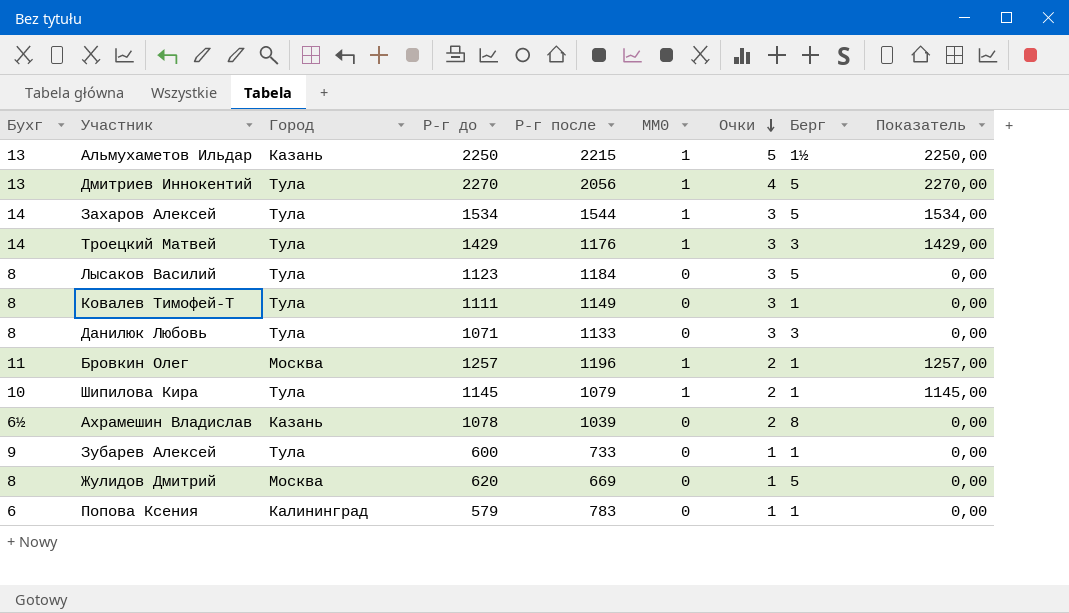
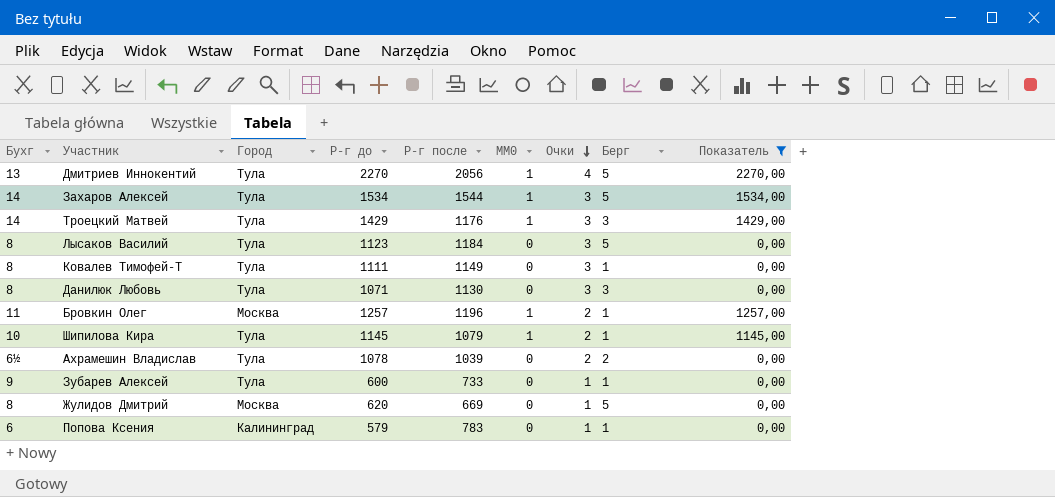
filter: none -> Показатель != 2250,00
Данилюк Любовь | Р-г после: 1133 -> 1130
Ахрамешин Владислав | Город: Казань -> Тула
Ахрамешин Владислав | Берг: 8 -> 2

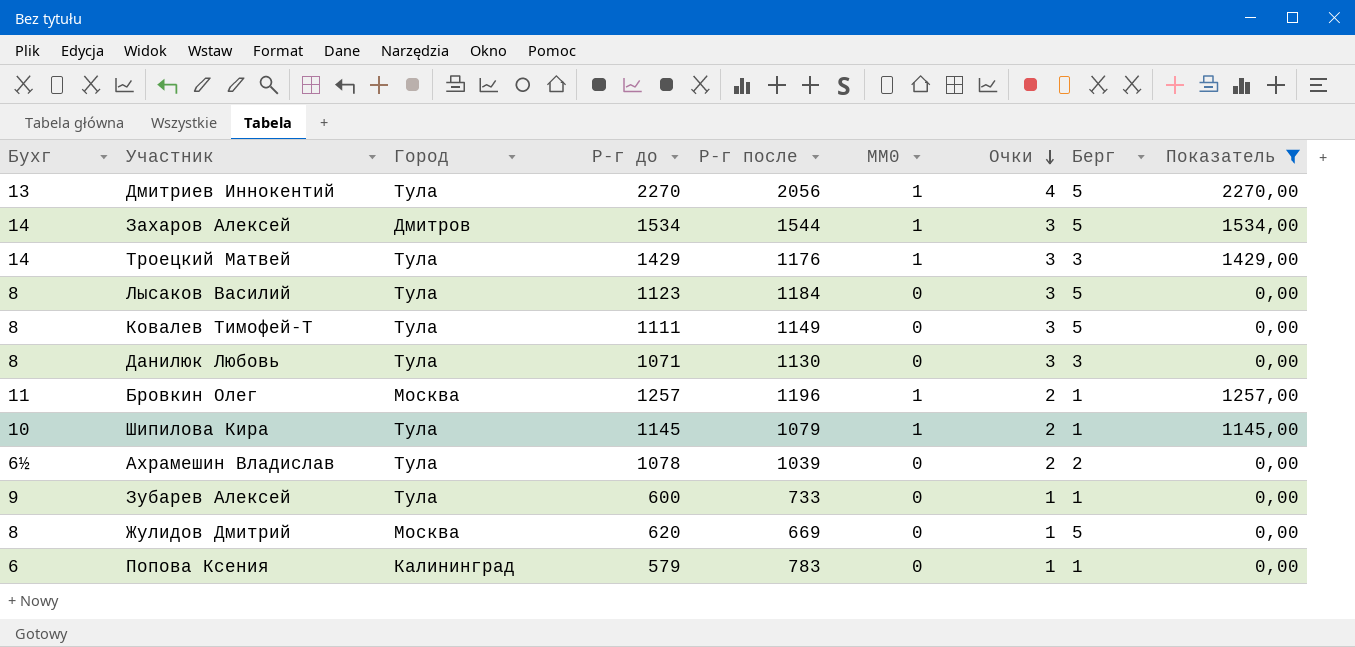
Захаров Алексей | Город: Тула -> Дмитров
Ковалев Тимофей-Т | Берг: 1 -> 5

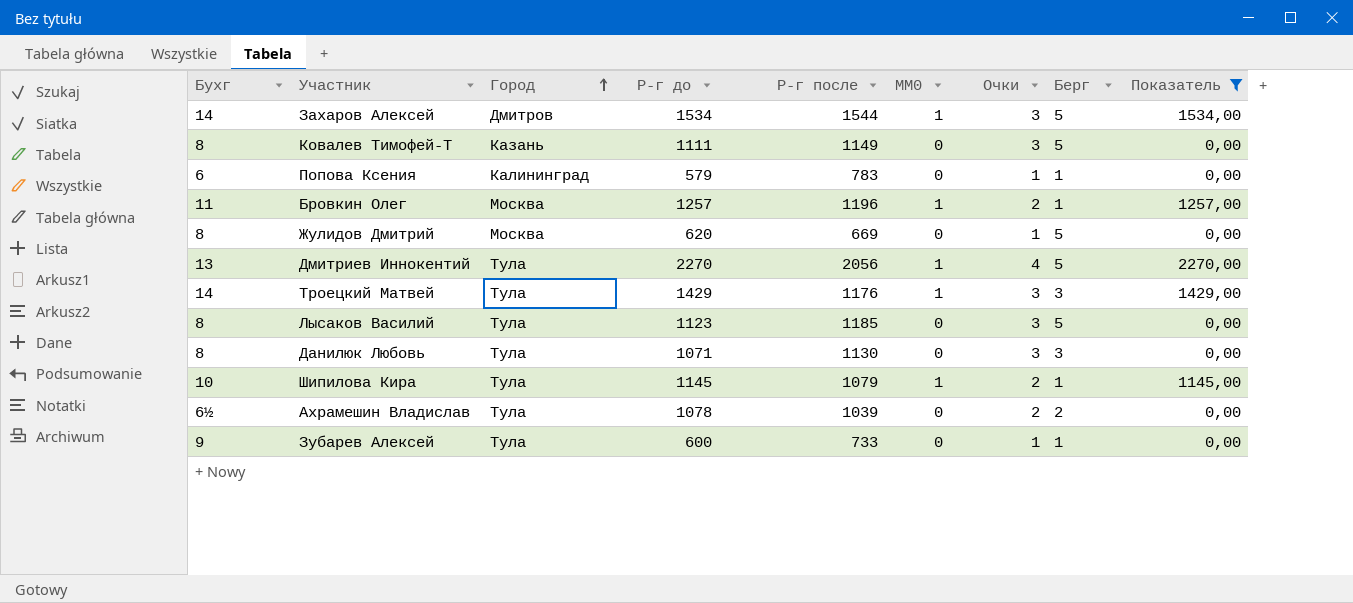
row order: Очки descending -> Город ascending
Ковалев Тимофей-Т | Город: Тула -> Казань
Лысаков Василий | Р-г после: 1184 -> 1185

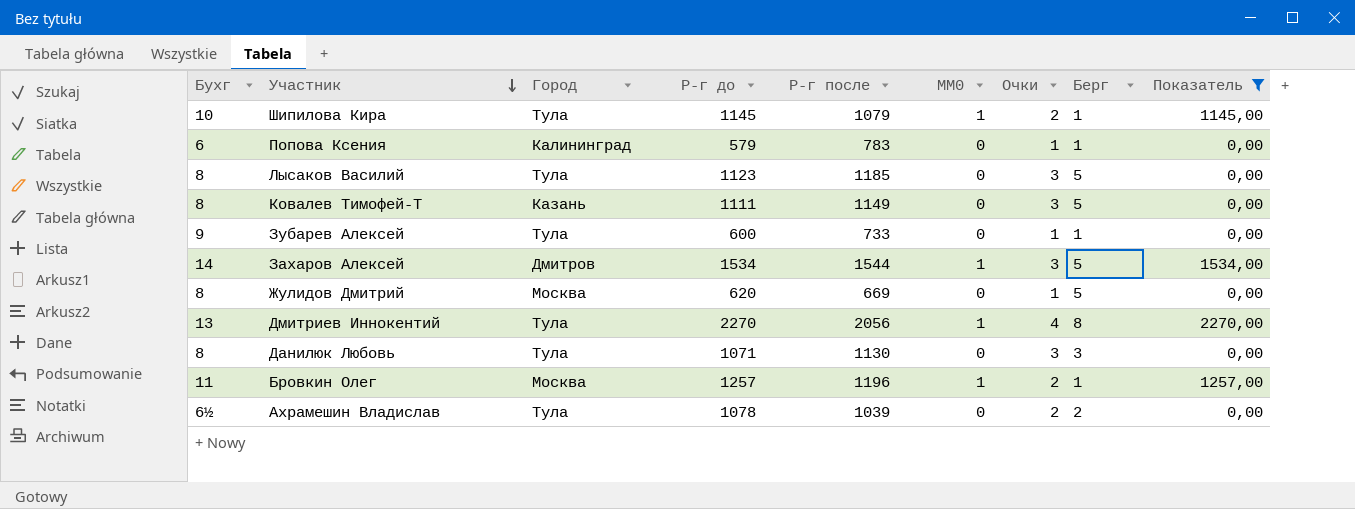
row order: Город ascending -> Участник descending
row Троецкий Матвей: 14 | Тула | 1429 | 1176 | 1 | 3 | 3 | 1429,00 -> none
Дмитриев Иннокентий | Берг: 5 -> 8

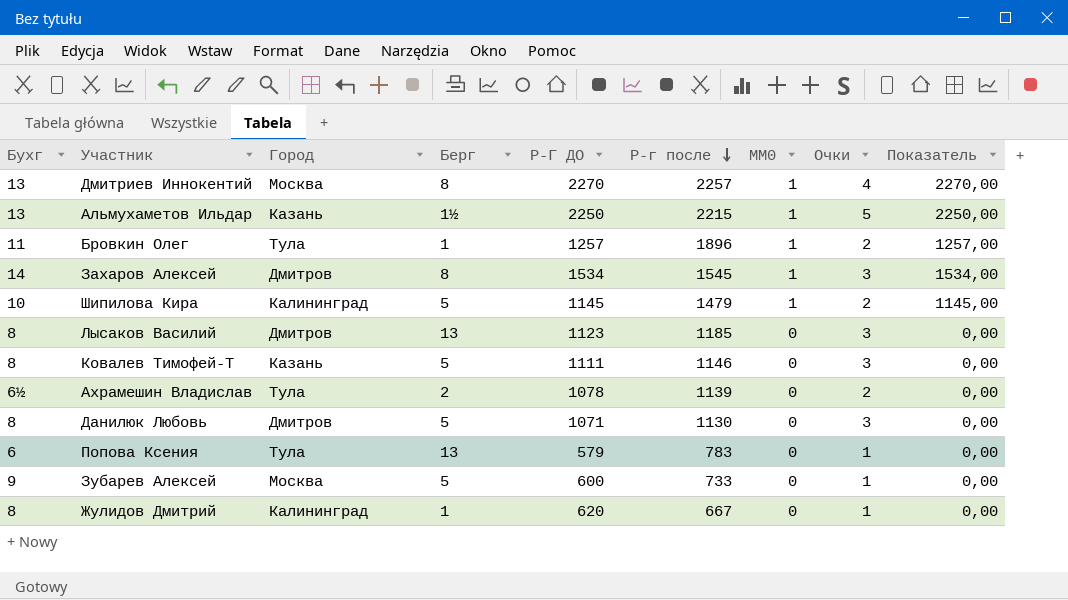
filter: Показатель != 2250,00 -> none
row order: Участник descending -> Р-г после descending
column Берг | position: 8 -> 4
column name: Р-г до -> Р-Г ДО
Дмитриев Иннокентий | Город: Тула -> Москва
Дмитриев Иннокентий | Р-г после: 2056 -> 2257
Бровкин Олег | Город: Москва -> Тула
Бровкин Олег | Р-г после: 1196 -> 1896
Захаров Алексей | Берг: 5 -> 8
Захаров Алексей | Р-г после: 1544 -> 1545
Шипилова Кира | Город: Тула -> Калининград
Шипилова Кира | Берг: 1 -> 5
Шипилова Кира | Р-г после: 1079 -> 1479
Лысаков Василий | Город: Тула -> Дмитров
Лысаков Василий | Берг: 5 -> 13
Ковалев Тимофей-Т | Р-г после: 1149 -> 1146
Ахрамешин Владислав | Р-г после: 1039 -> 1139
Данилюк Любовь | Город: Тула -> Дмитров
Данилюк Любовь | Берг: 3 -> 5
Попова Ксения | Город: Калининград -> Тула
Попова Ксения | Берг: 1 -> 13
Зубарев Алексей | Город: Тула -> Москва
Зубарев Алексей | Берг: 1 -> 5
Жулидов Дмитрий | Город: Москва -> Калининград
Жулидов Дмитрий | Берг: 5 -> 1
Жулидов Дмитрий | Р-г после: 669 -> 667

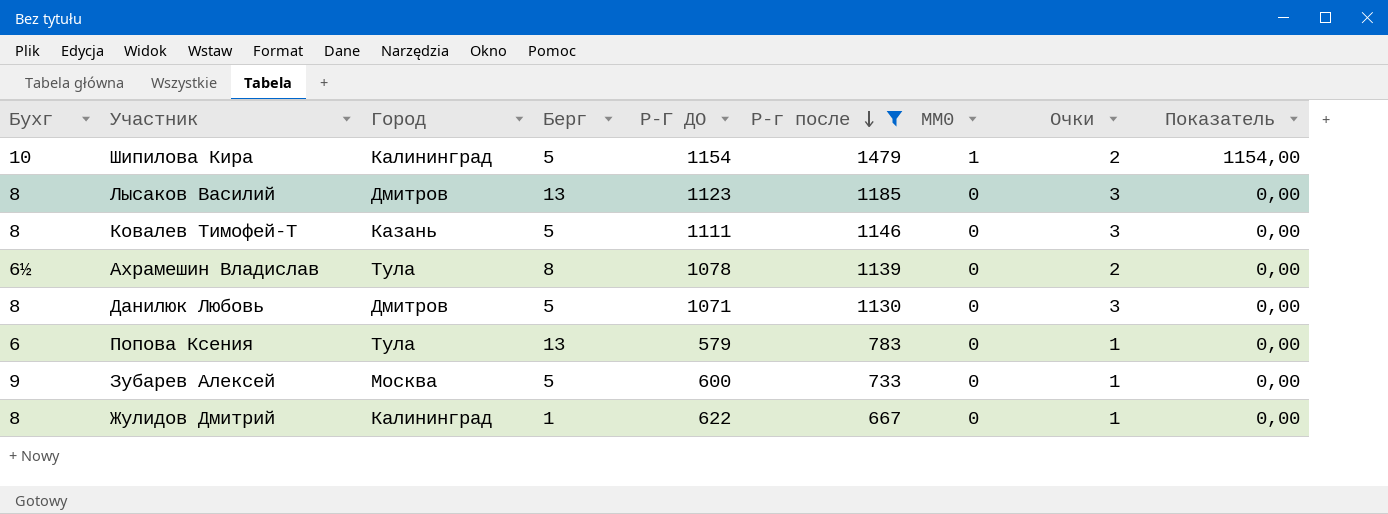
filter: none -> Р-г после <= 1479
Шипилова Кира | Р-Г ДО: 1145 -> 1154
Шипилова Кира | Показатель: 1145,00 -> 1154,00
Ахрамешин Владислав | Берг: 2 -> 8
Жулидов Дмитрий | Р-Г ДО: 620 -> 622

